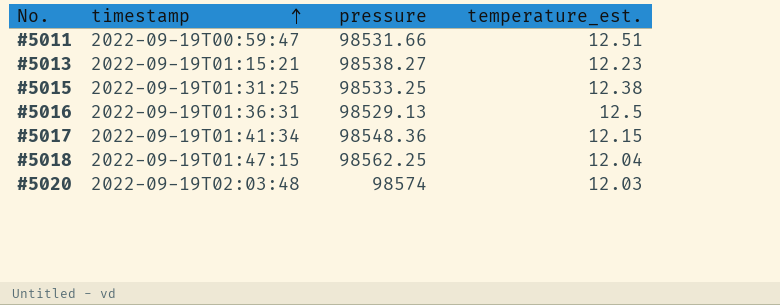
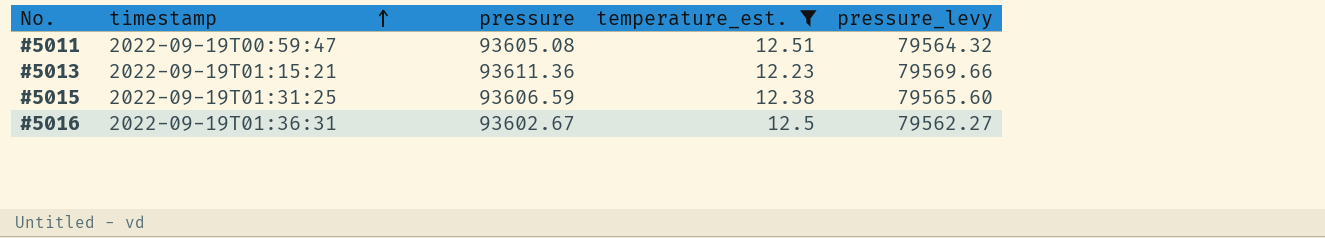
filter: none -> temperature_est. >= 12.23
column pressure_levy | formula: none -> [pressure] * 0.85
#5011 | pressure: 98531.66 -> 93605.08
#5013 | pressure: 98538.27 -> 93611.36
#5015 | pressure: 98533.25 -> 93606.59
#5016 | pressure: 98529.13 -> 93602.67

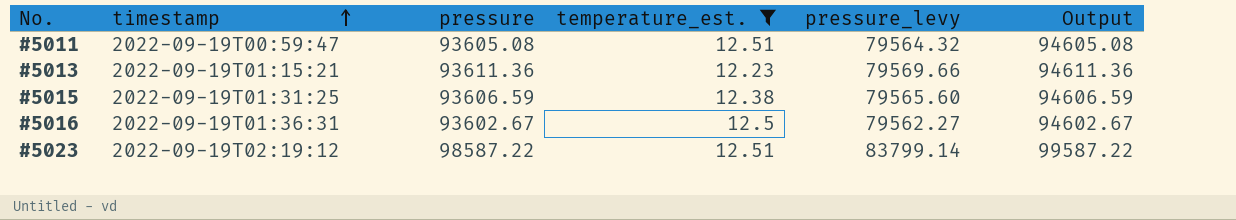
column Output | formula: none -> [pressure] + 1000
row #5023: none -> 2022-09-19T02:19:12 | 98587.22 | 12.51 | 83799.14 | 99587.22

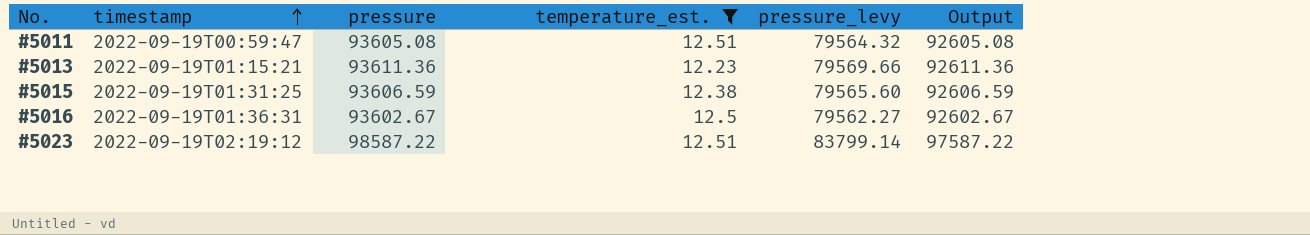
column Output | formula: [pressure] + 1000 -> [pressure] - 1000

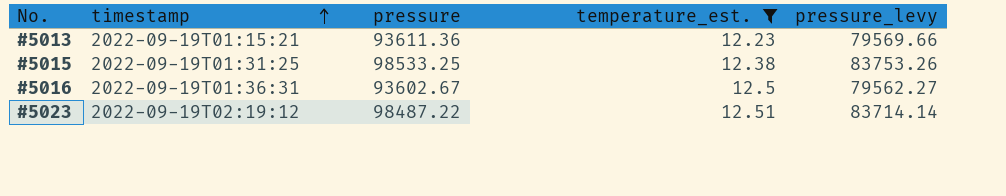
column Output | formula: [pressure] - 1000 -> none
row #5011: 2022-09-19T00:59:47 | 93605.08 | 12.51 | 79564.32 | 92605.08 -> none
#5015 | pressure: 93606.59 -> 98533.25
#5015 | pressure_levy: 79565.60 -> 83753.26
#5023 | pressure: 98587.22 -> 98487.22
#5023 | pressure_levy: 83799.14 -> 83714.14

